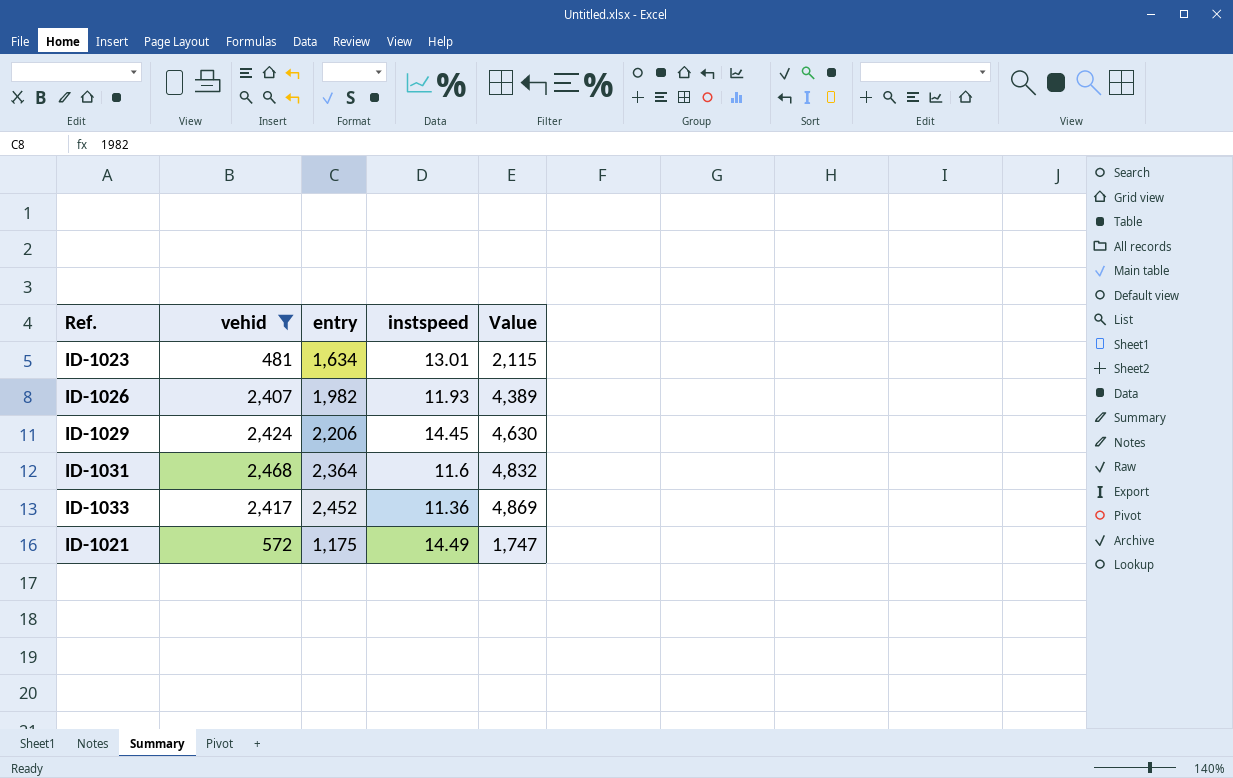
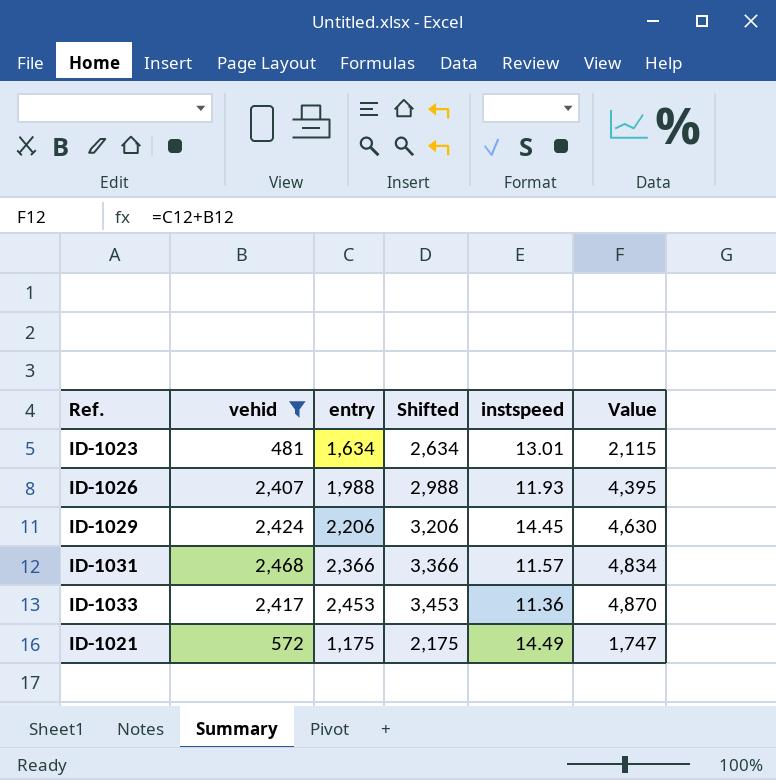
column Shifted | formula: none -> [entry] + 1000
ID-1026 | entry: 1,982 -> 1,988
ID-1026 | Value: 4,389 -> 4,395
ID-1031 | entry: 2,364 -> 2,366
ID-1031 | instspeed: 11.6 -> 11.57
ID-1031 | Value: 4,832 -> 4,834
ID-1033 | entry: 2,452 -> 2,453
ID-1033 | Value: 4,869 -> 4,870

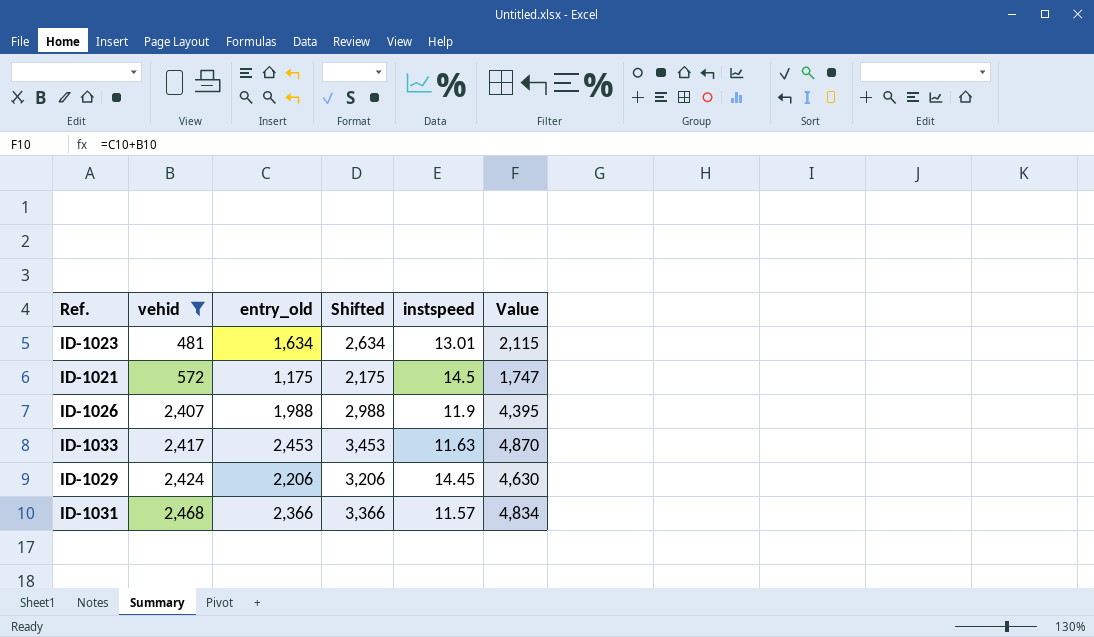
row order: none -> vehid ascending
column name: entry -> entry_old
ID-1021 | instspeed: 14.49 -> 14.5
ID-1026 | instspeed: 11.93 -> 11.9
ID-1033 | instspeed: 11.36 -> 11.63

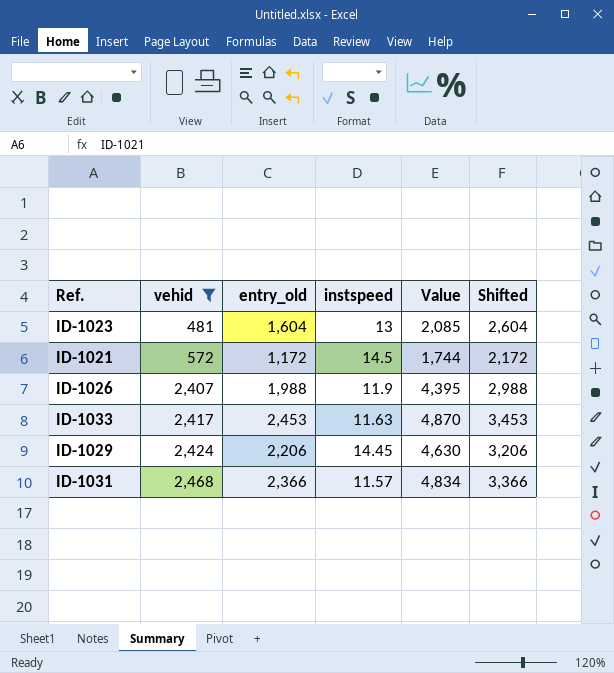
column Shifted | position: 4 -> 6
ID-1023 | entry_old: 1,634 -> 1,604
ID-1023 | instspeed: 13.01 -> 13
ID-1023 | Value: 2,115 -> 2,085
ID-1023 | Shifted: 2,634 -> 2,604
ID-1021 | entry_old: 1,175 -> 1,172
ID-1021 | Value: 1,747 -> 1,744
ID-1021 | Shifted: 2,175 -> 2,172

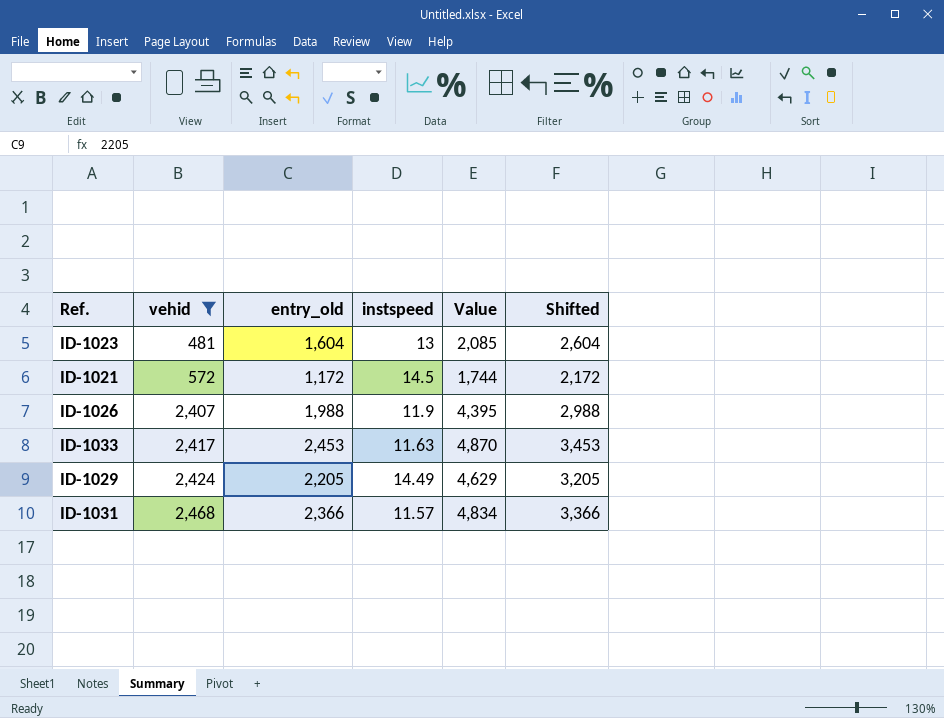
ID-1029 | entry_old: 2,206 -> 2,205
ID-1029 | instspeed: 14.45 -> 14.49
ID-1029 | Value: 4,630 -> 4,629
ID-1029 | Shifted: 3,206 -> 3,205

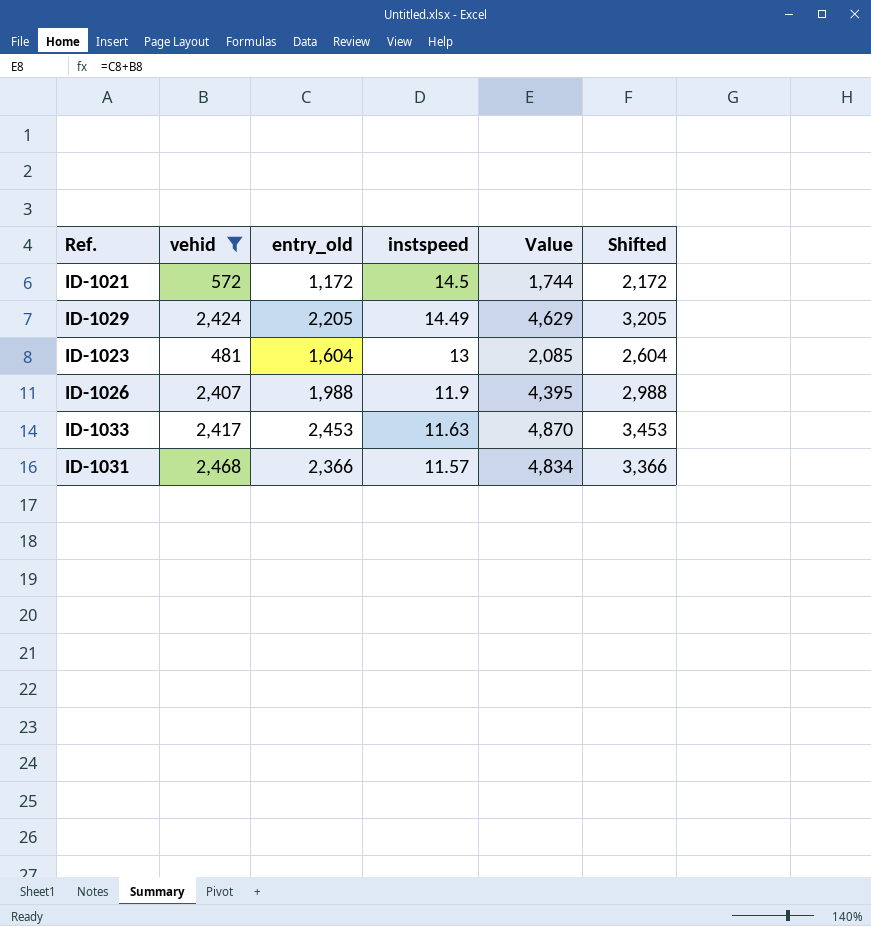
row order: vehid ascending -> instspeed descending

